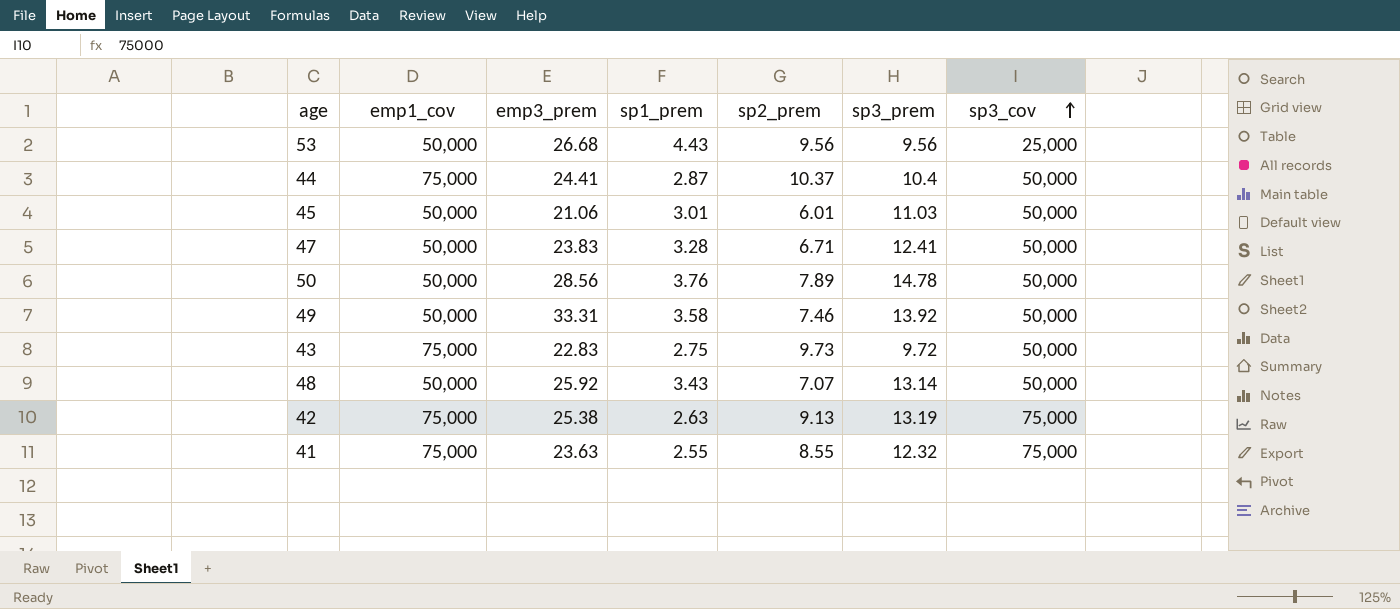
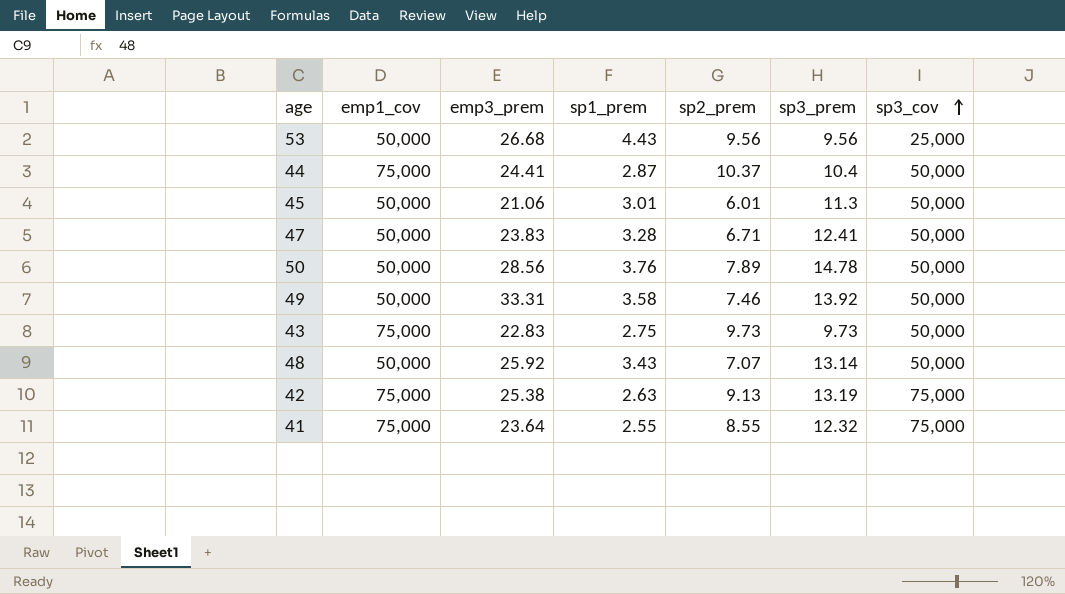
45 | sp3_prem: 11.03 -> 11.3
43 | sp3_prem: 9.72 -> 9.73
41 | emp3_prem: 23.63 -> 23.64

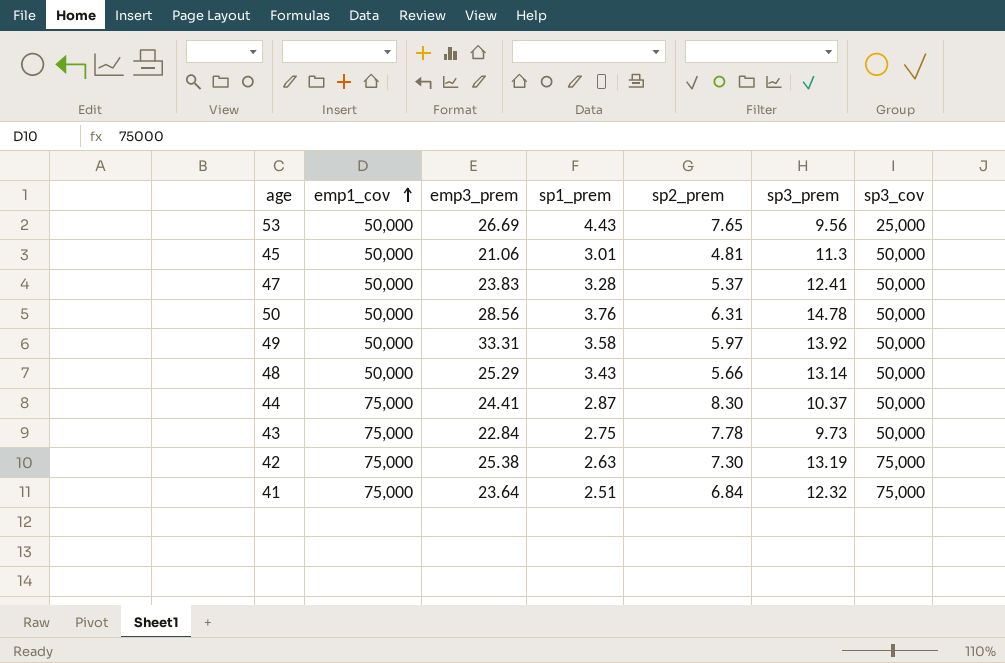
row order: sp3_cov ascending -> emp1_cov ascending
53 | emp3_prem: 26.68 -> 26.69
53 | sp2_prem: 9.56 -> 7.65
45 | sp2_prem: 6.01 -> 4.81
47 | sp2_prem: 6.71 -> 5.37
50 | sp2_prem: 7.89 -> 6.31
49 | sp2_prem: 7.46 -> 5.97
48 | emp3_prem: 25.92 -> 25.29
48 | sp2_prem: 7.07 -> 5.66
44 | sp2_prem: 10.37 -> 8.30
44 | sp3_prem: 10.4 -> 10.37
43 | emp3_prem: 22.83 -> 22.84
43 | sp2_prem: 9.73 -> 7.78
42 | sp2_prem: 9.13 -> 7.30
41 | sp1_prem: 2.55 -> 2.51
41 | sp2_prem: 8.55 -> 6.84

